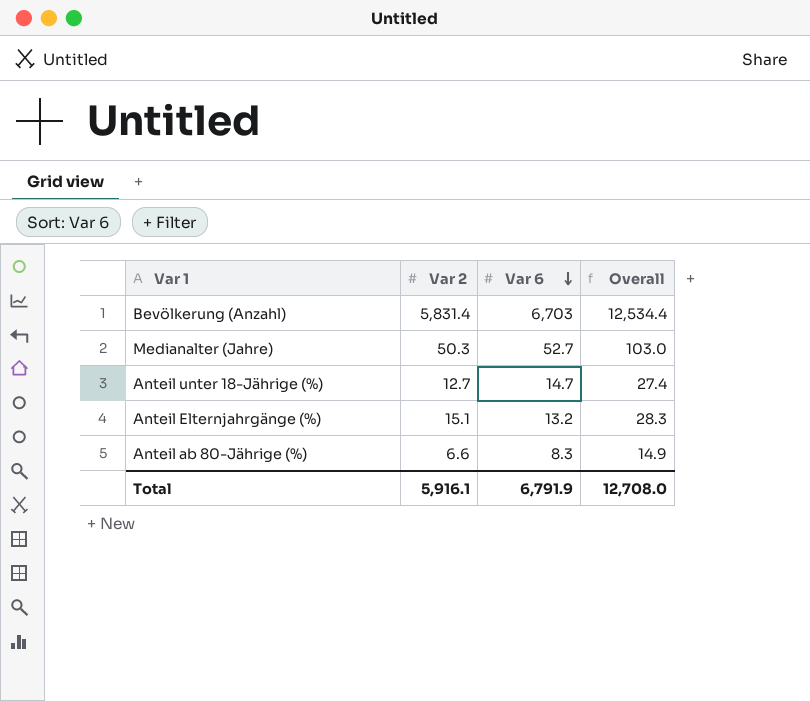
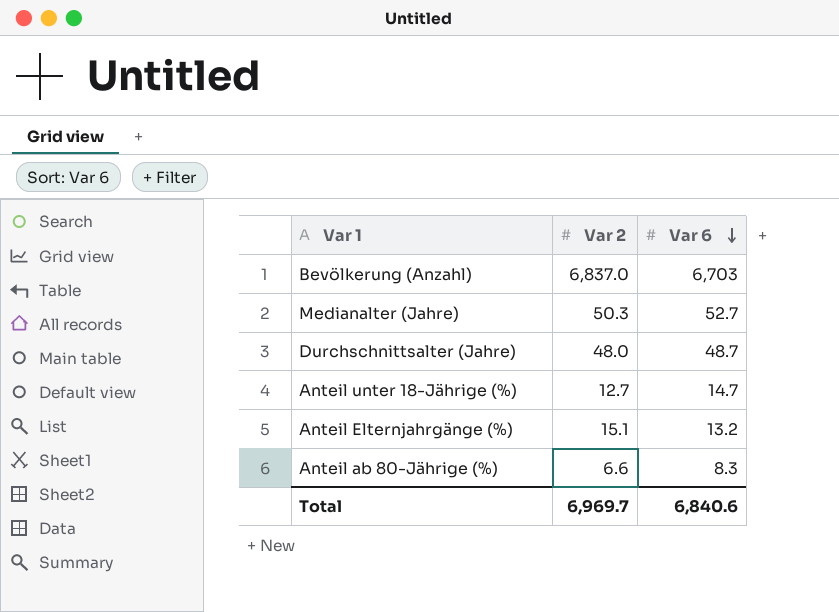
column Overall | formula: [Var 2] + [Var 6] -> none
Bevölkerung (Anzahl) | Var 2: 5,831.4 -> 6,837.0
row Durchschnittsalter (Jahre): none -> 48.0 | 48.7
Total | Var 2: 5,916.1 -> 6,969.7
Total | Var 6: 6,791.9 -> 6,840.6

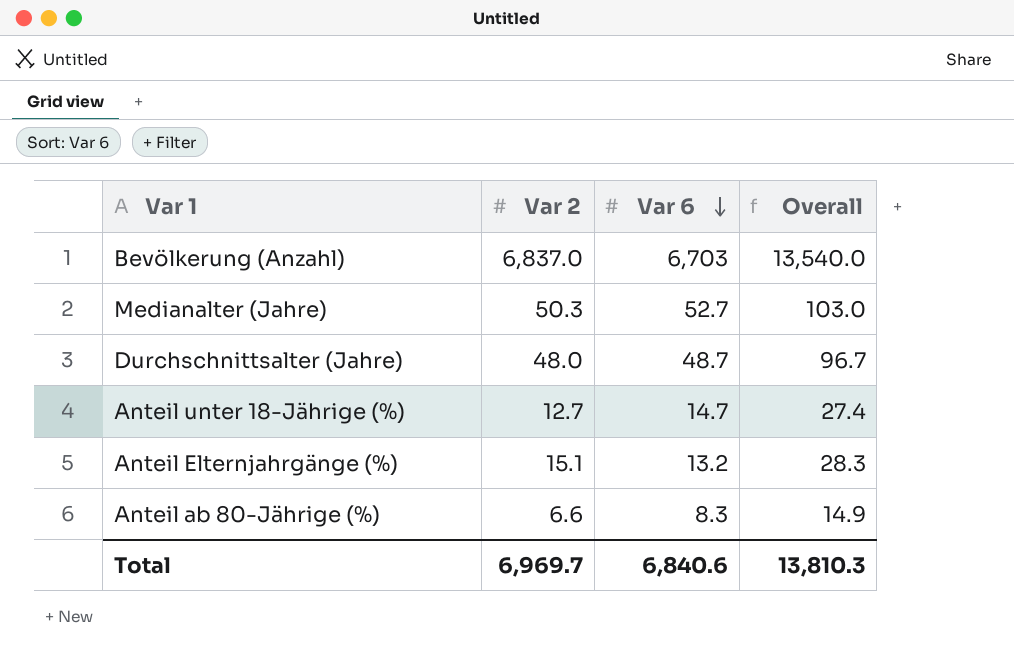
column Overall | formula: none -> [Var 2] + [Var 6]

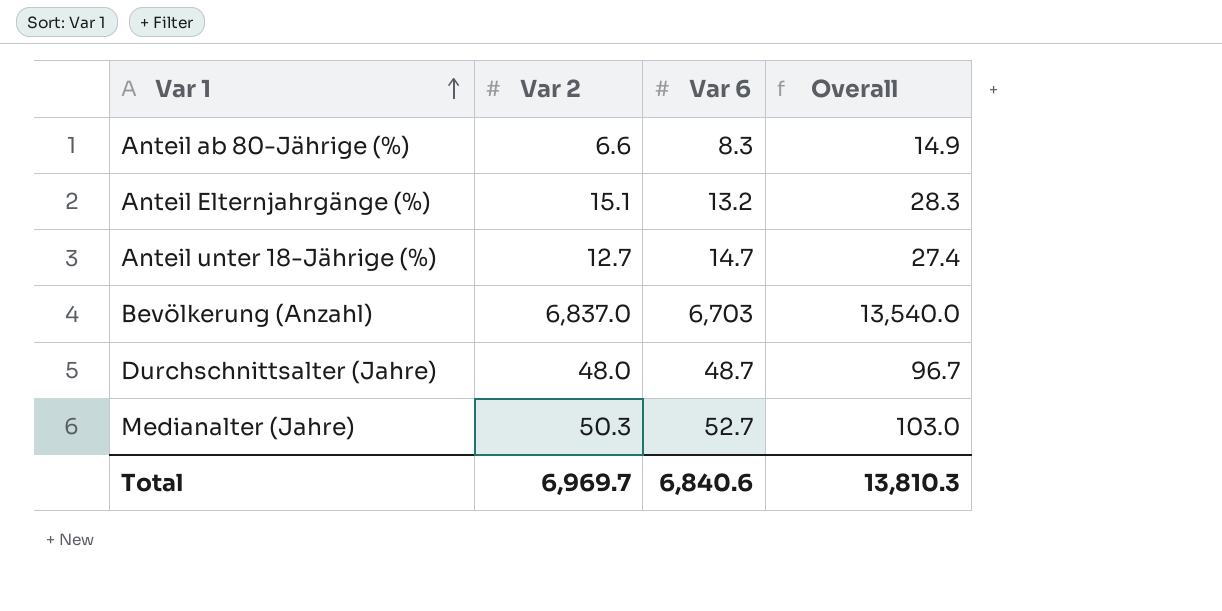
row order: Var 6 descending -> Var 1 ascending

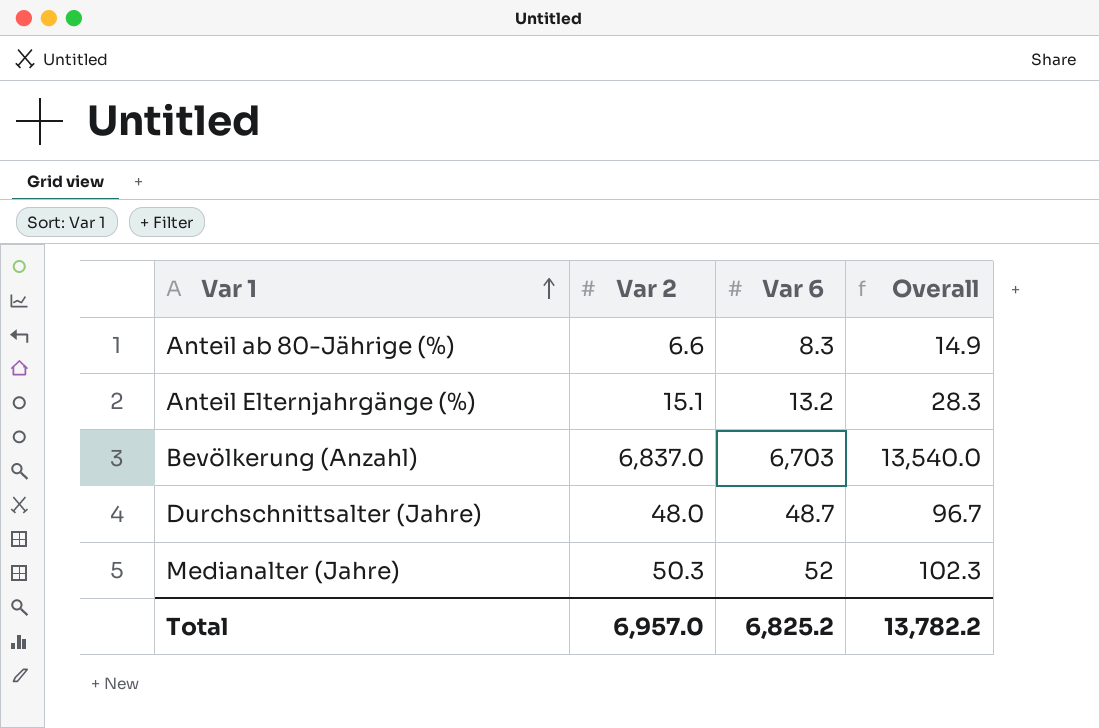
row Anteil unter 18-Jährige (%): 12.7 | 14.7 | 27.4 -> none
Medianalter (Jahre) | Var 6: 52.7 -> 52
Medianalter (Jahre) | Overall: 103.0 -> 102.3
Total | Var 2: 6,969.7 -> 6,957.0
Total | Var 6: 6,840.6 -> 6,825.2
Total | Overall: 13,810.3 -> 13,782.2

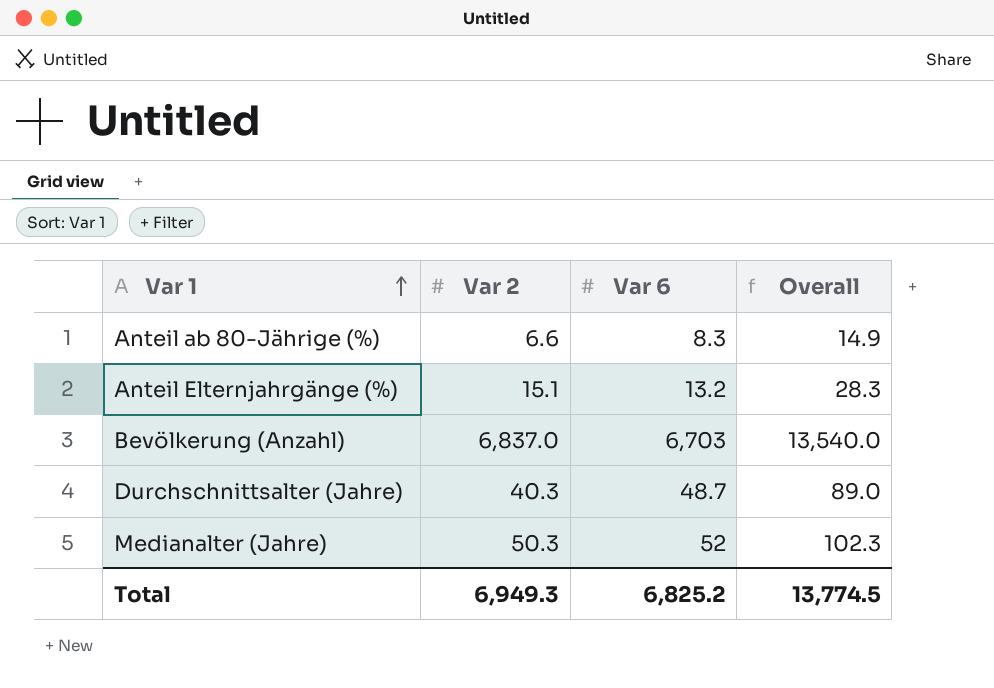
Durchschnittsalter (Jahre) | Var 2: 48.0 -> 40.3
Durchschnittsalter (Jahre) | Overall: 96.7 -> 89.0
Total | Var 2: 6,957.0 -> 6,949.3
Total | Overall: 13,782.2 -> 13,774.5

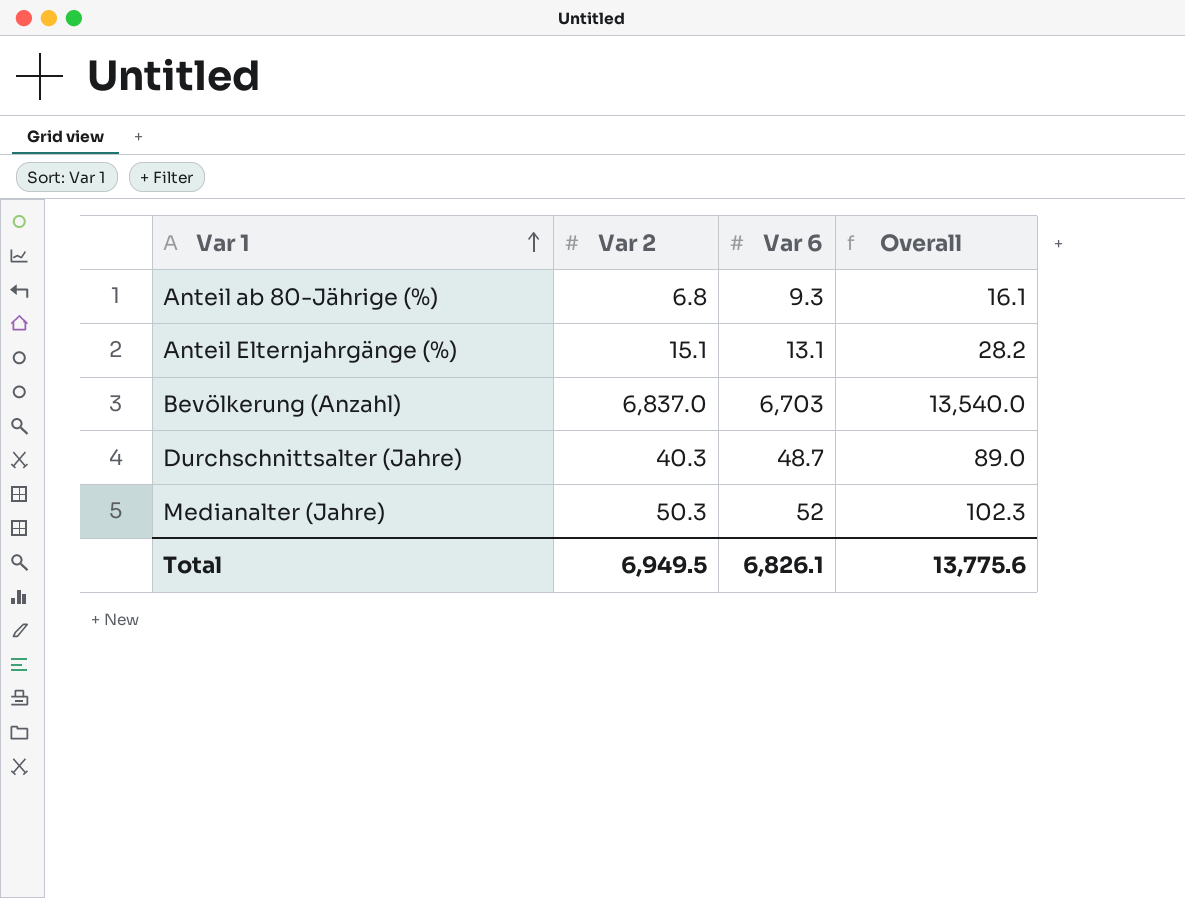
Anteil ab 80-Jährige (%) | Var 2: 6.6 -> 6.8
Anteil ab 80-Jährige (%) | Var 6: 8.3 -> 9.3
Anteil ab 80-Jährige (%) | Overall: 14.9 -> 16.1
Anteil Elternjahrgänge (%) | Var 6: 13.2 -> 13.1
Anteil Elternjahrgänge (%) | Overall: 28.3 -> 28.2
Total | Var 2: 6,949.3 -> 6,949.5
Total | Var 6: 6,825.2 -> 6,826.1
Total | Overall: 13,774.5 -> 13,775.6

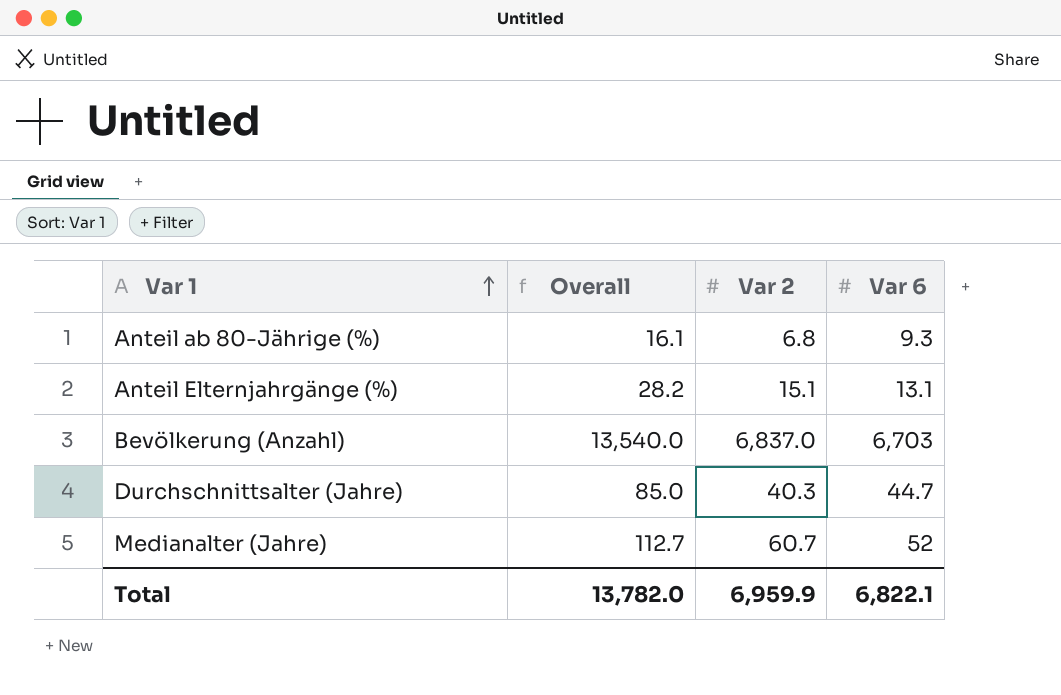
column Overall | position: 4 -> 2
Durchschnittsalter (Jahre) | Overall: 89.0 -> 85.0
Durchschnittsalter (Jahre) | Var 6: 48.7 -> 44.7
Medianalter (Jahre) | Overall: 102.3 -> 112.7
Medianalter (Jahre) | Var 2: 50.3 -> 60.7
Total | Overall: 13,775.6 -> 13,782.0
Total | Var 2: 6,949.5 -> 6,959.9
Total | Var 6: 6,826.1 -> 6,822.1

